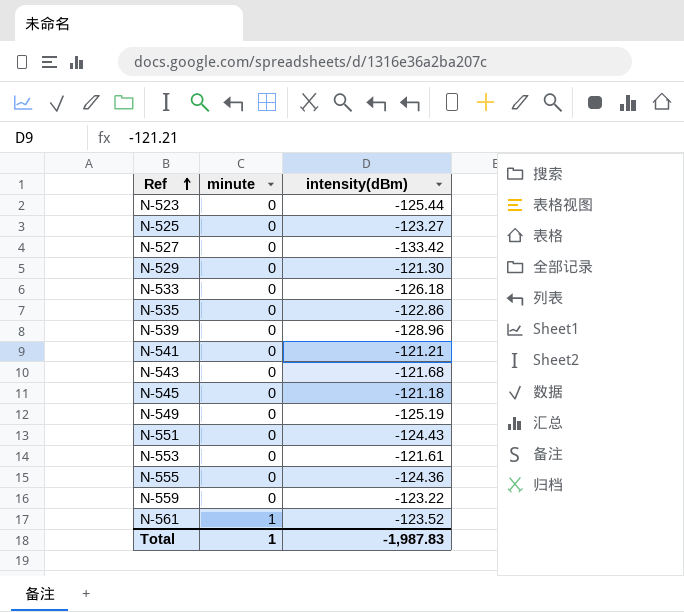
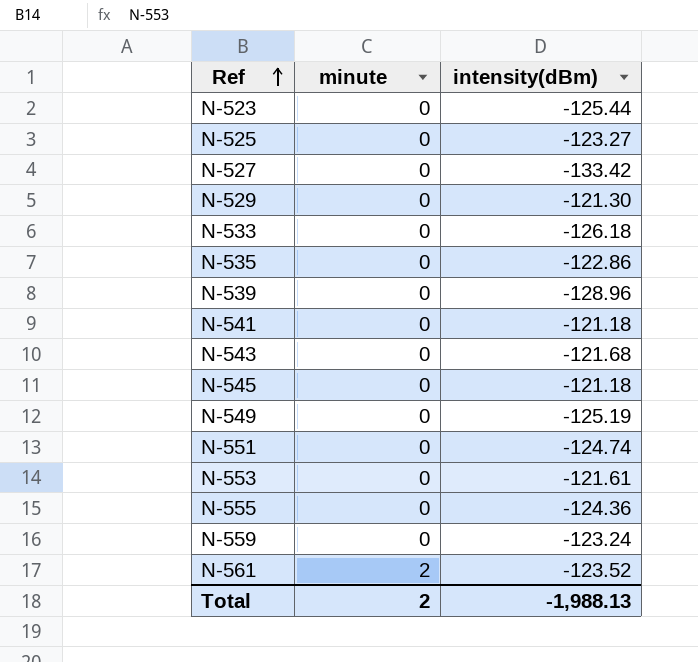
N-541 | intensity(dBm): -121.21 -> -121.18
N-551 | intensity(dBm): -124.43 -> -124.74
N-559 | intensity(dBm): -123.22 -> -123.24
N-561 | minute: 1 -> 2
Total | minute: 1 -> 2
Total | intensity(dBm): -1,987.83 -> -1,988.13

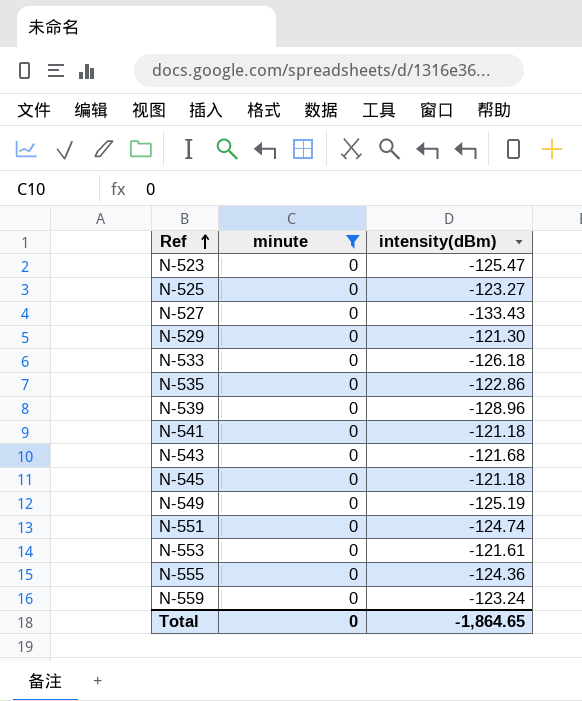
filter: none -> minute = 0
N-523 | intensity(dBm): -125.44 -> -125.47
N-527 | intensity(dBm): -133.42 -> -133.43
Total | minute: 2 -> 0
Total | intensity(dBm): -1,988.13 -> -1,864.65

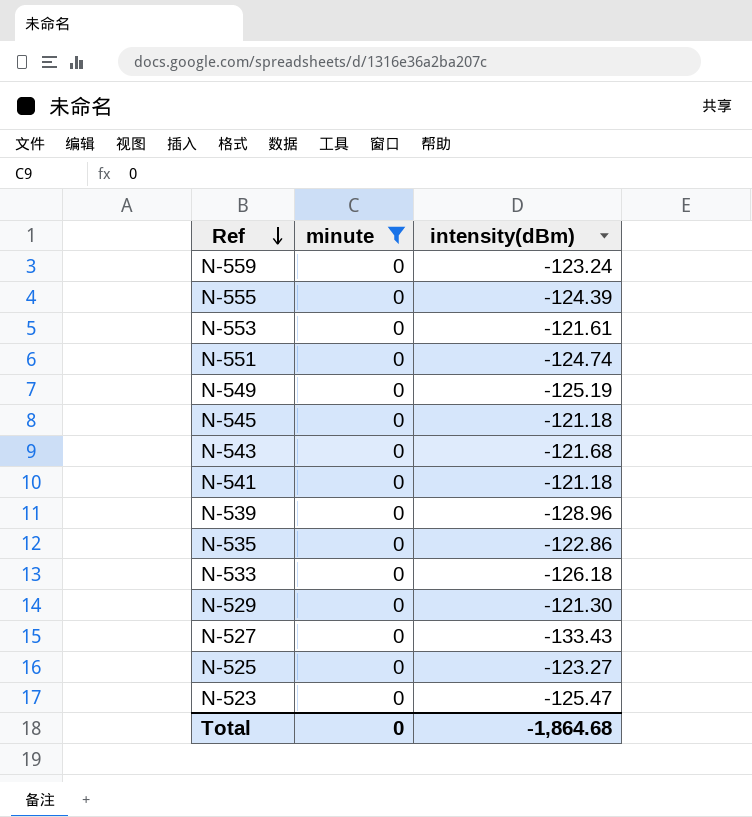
row order: Ref ascending -> Ref descending
N-555 | intensity(dBm): -124.36 -> -124.39
Total | intensity(dBm): -1,864.65 -> -1,864.68

